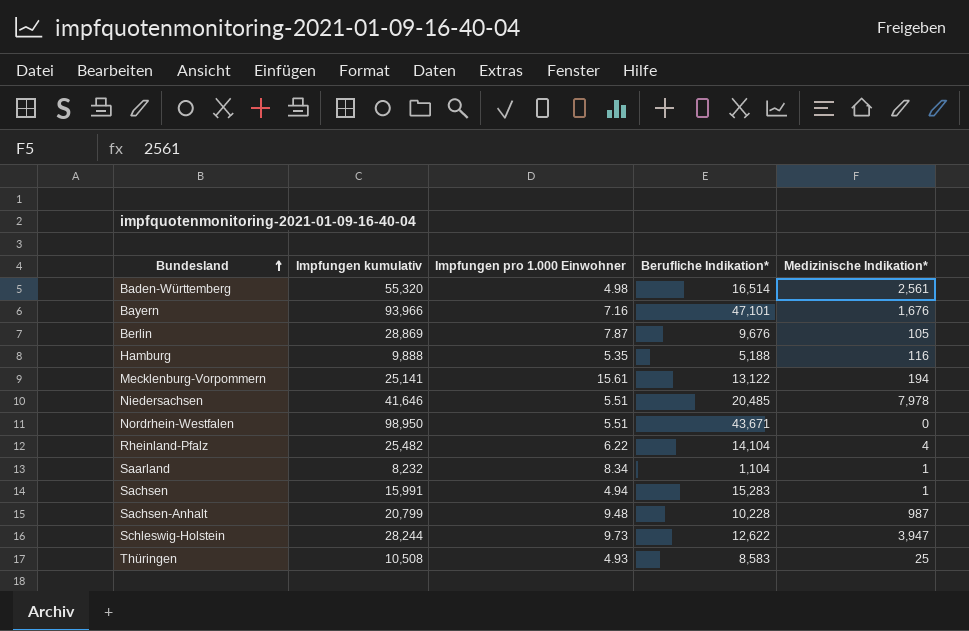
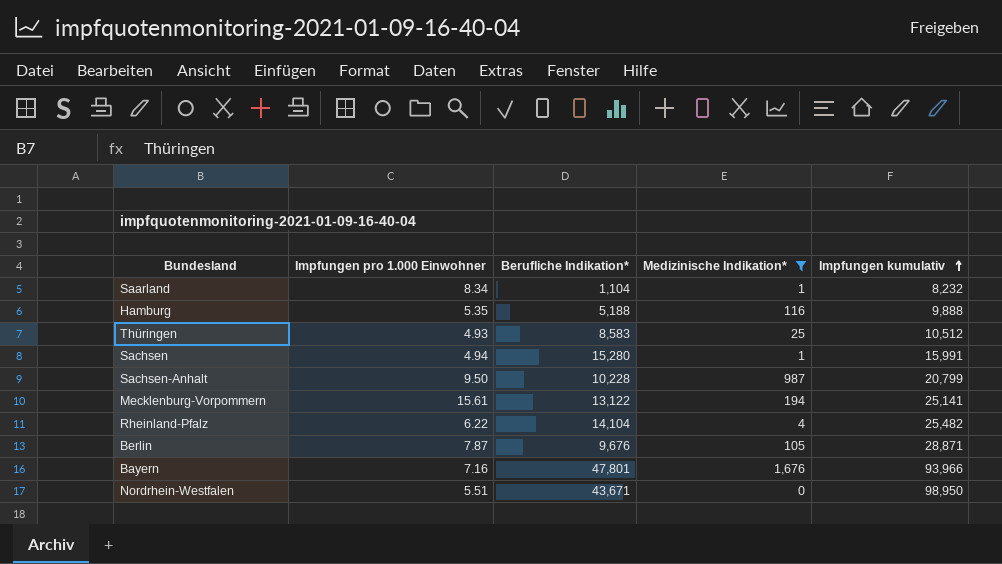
filter: none -> Medizinische Indikation* <= 1,676
row order: Bundesland ascending -> Impfungen kumulativ ascending
column Impfungen kumulativ | position: 2 -> 5
Thüringen | Impfungen kumulativ: 10,508 -> 10,512
Sachsen | Berufliche Indikation*: 15,283 -> 15,280
Sachsen-Anhalt | Impfungen pro 1.000 Einwohner: 9.48 -> 9.50
Berlin | Impfungen kumulativ: 28,869 -> 28,871
Bayern | Berufliche Indikation*: 47,101 -> 47,801

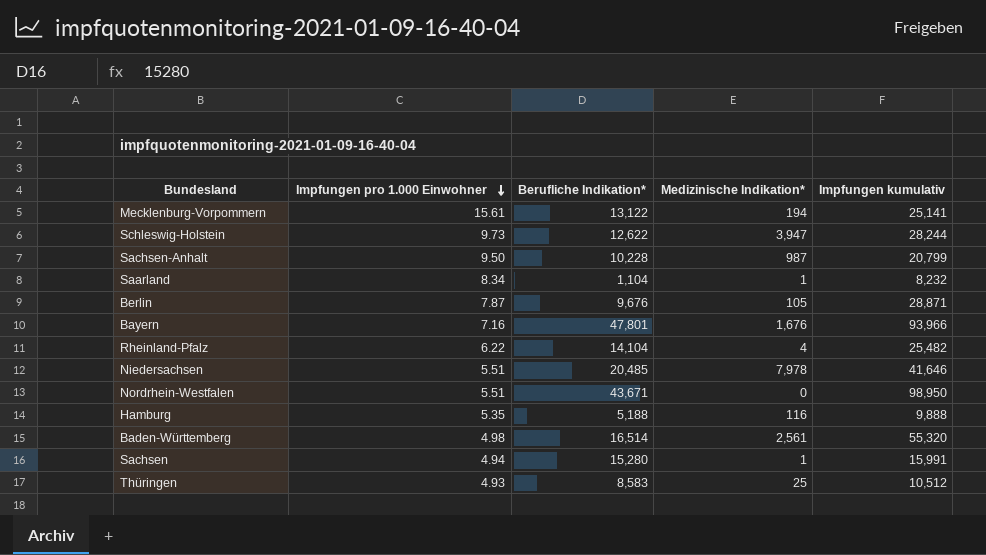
filter: Medizinische Indikation* <= 1,676 -> none
row order: Impfungen kumulativ ascending -> Impfungen pro 1.000 Einwohner descending

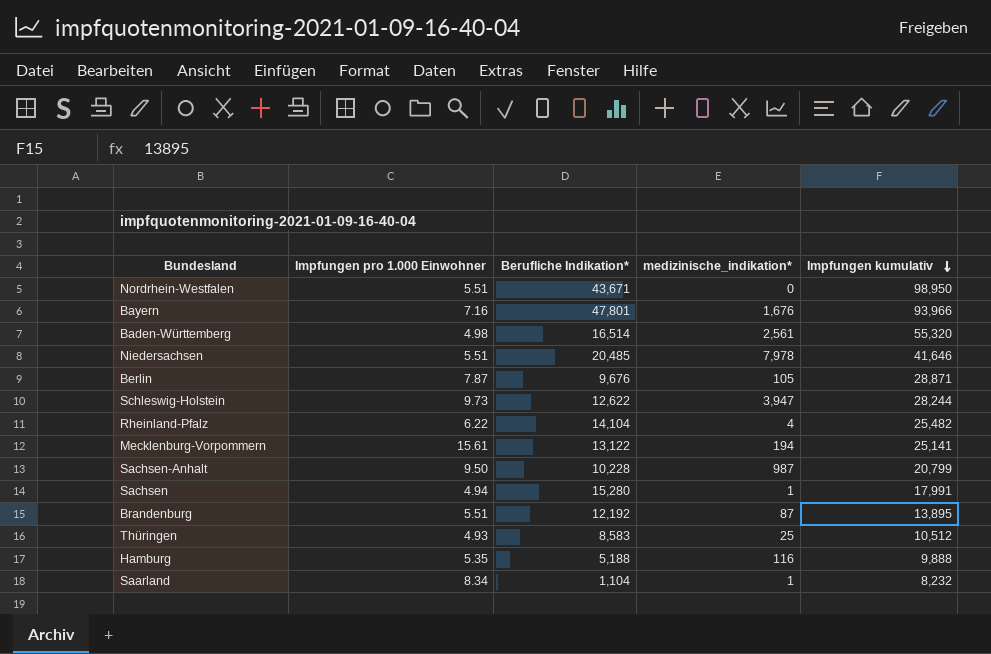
row order: Impfungen pro 1.000 Einwohner descending -> Impfungen kumulativ descending
column name: Medizinische Indikation* -> medizinische_indikation*
Sachsen | Impfungen kumulativ: 15,991 -> 17,991
row Brandenburg: none -> 5.51 | 12,192 | 87 | 13,895

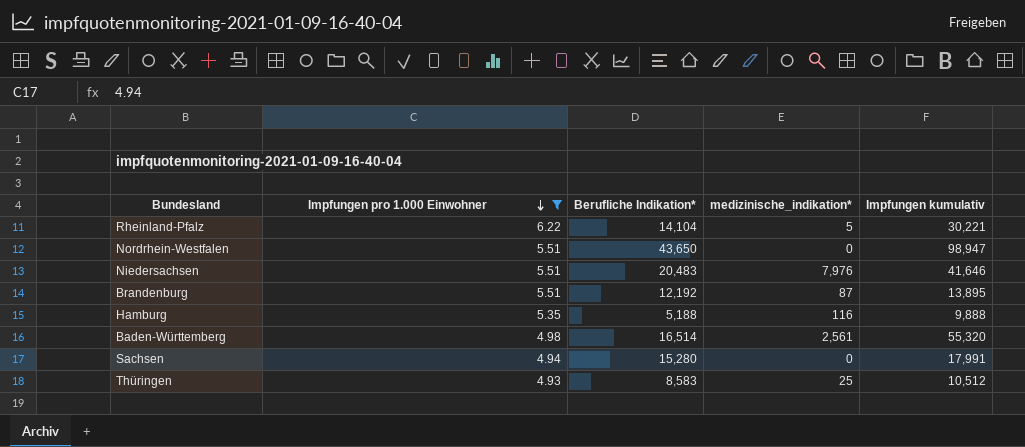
filter: none -> Impfungen pro 1.000 Einwohner <= 6.22
row order: Impfungen kumulativ descending -> Impfungen pro 1.000 Einwohner descending
Rheinland-Pfalz | medizinische_indikation*: 4 -> 5
Rheinland-Pfalz | Impfungen kumulativ: 25,482 -> 30,221
Nordrhein-Westfalen | Berufliche Indikation*: 43,671 -> 43,650
Nordrhein-Westfalen | Impfungen kumulativ: 98,950 -> 98,947
Niedersachsen | Berufliche Indikation*: 20,485 -> 20,483
Niedersachsen | medizinische_indikation*: 7,978 -> 7,976
Sachsen | medizinische_indikation*: 1 -> 0

